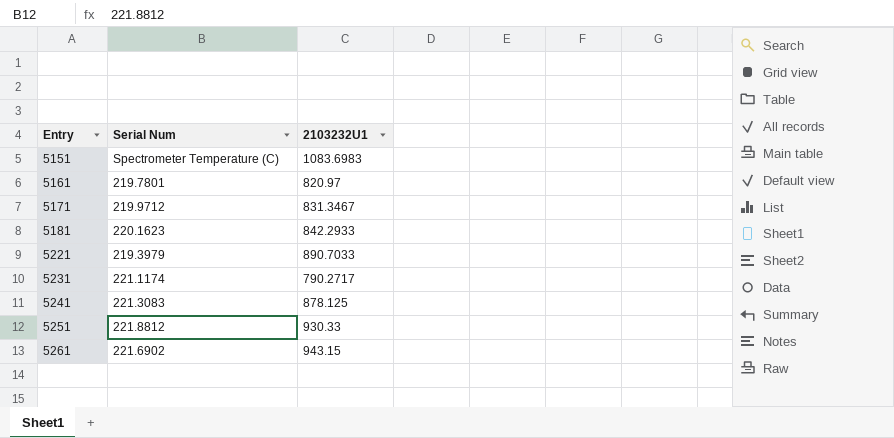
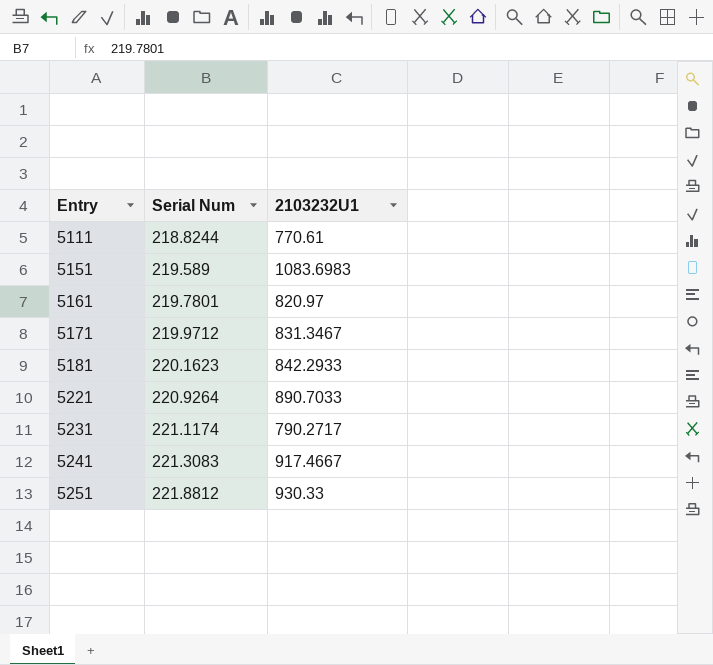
row 5261: 221.6902 | 943.15 -> none
row 5111: none -> 218.8244 | 770.61
5151 | Serial Num: Spectrometer Temperature (C) -> 219.589
5221 | Serial Num: 219.3979 -> 220.9264
5241 | 2103232U1: 878.125 -> 917.4667

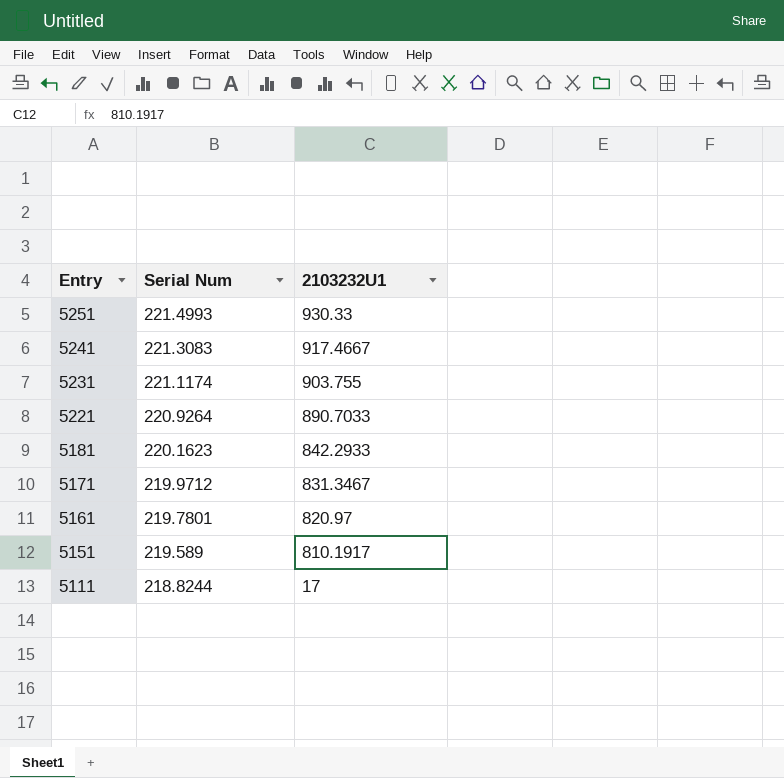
row order: Entry ascending -> Entry descending
5251 | Serial Num: 221.8812 -> 221.4993
5231 | 2103232U1: 790.2717 -> 903.755
5151 | 2103232U1: 1083.6983 -> 810.1917
5111 | 2103232U1: 770.61 -> 17

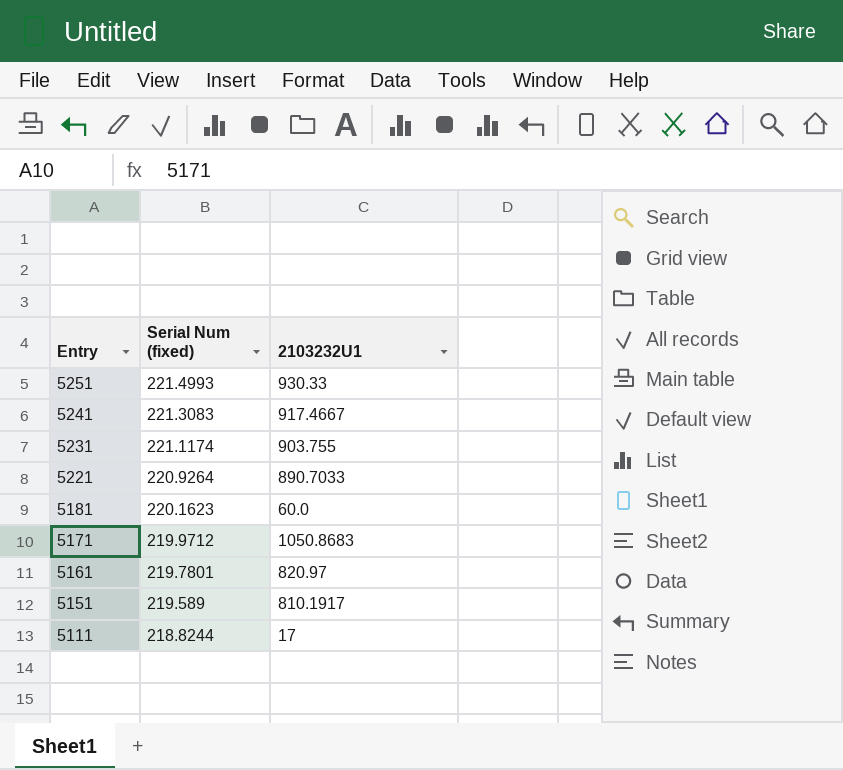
column name: Serial Num -> Serial Num (fixed)
5181 | 2103232U1: 842.2933 -> 60.0
5171 | 2103232U1: 831.3467 -> 1050.8683

